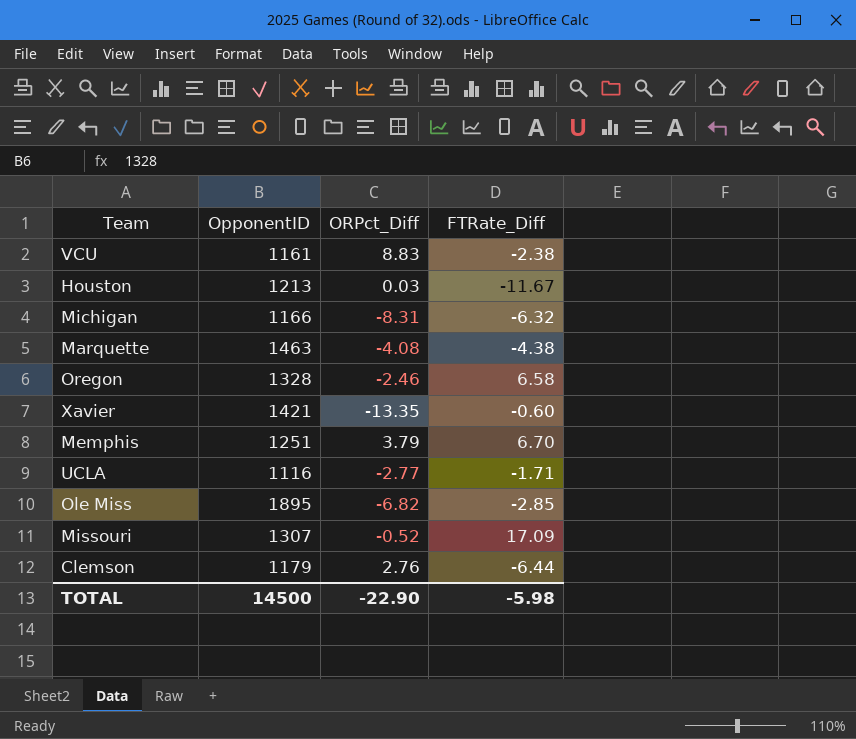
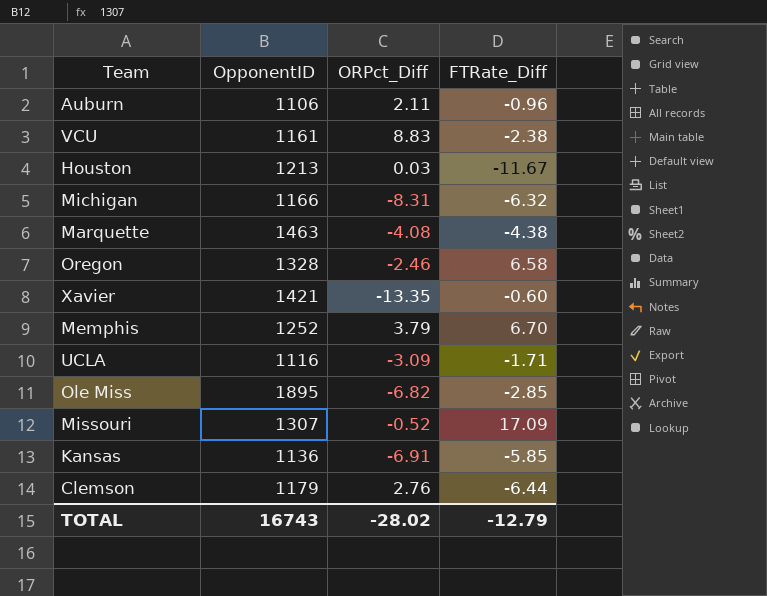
row Auburn: none -> 1106 | 2.11 | -0.96
Memphis | OpponentID: 1251 -> 1252
UCLA | ORPct_Diff: -2.77 -> -3.09
row Kansas: none -> 1136 | -6.91 | -5.85
TOTAL | OpponentID: 14500 -> 16743
TOTAL | ORPct_Diff: -22.90 -> -28.02
TOTAL | FTRate_Diff: -5.98 -> -12.79

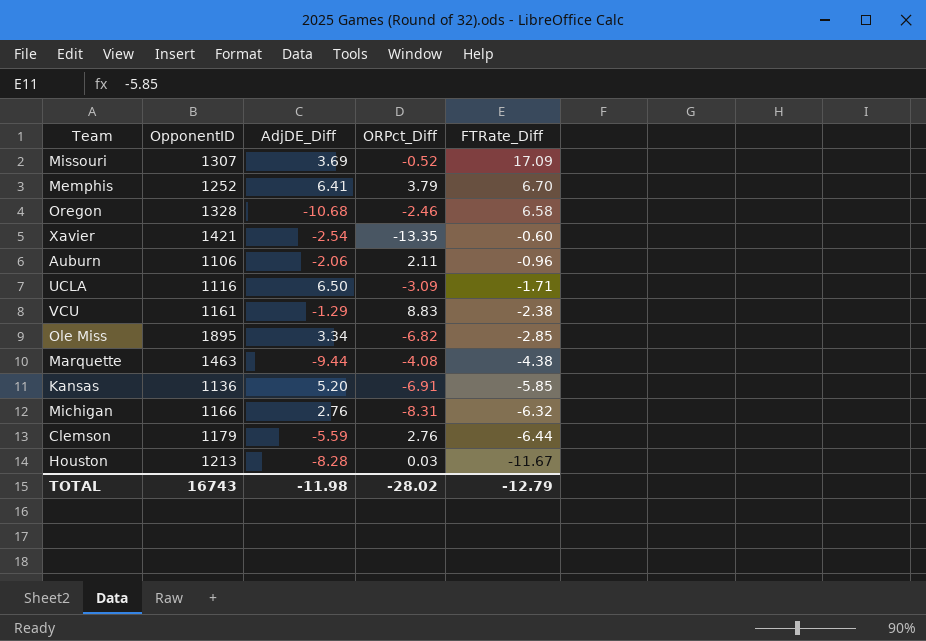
row order: none -> FTRate_Diff descending
column AdjDE_Diff | position: none -> 3

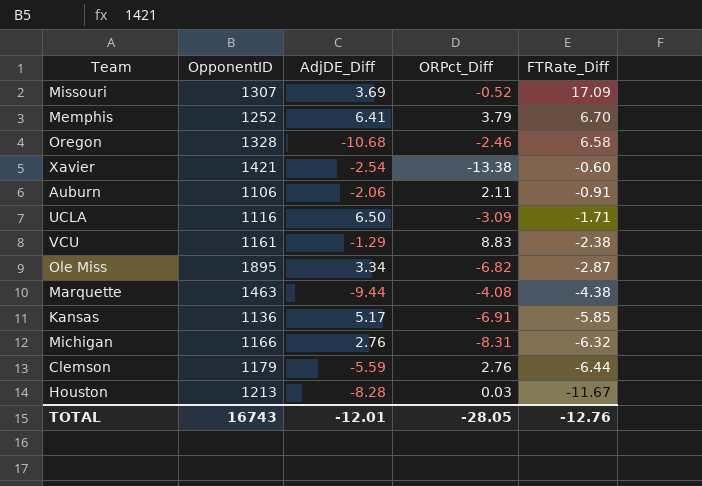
Xavier | ORPct_Diff: -13.35 -> -13.38
Auburn | FTRate_Diff: -0.96 -> -0.91
Ole Miss | FTRate_Diff: -2.85 -> -2.87
Kansas | AdjDE_Diff: 5.20 -> 5.17
TOTAL | AdjDE_Diff: -11.98 -> -12.01
TOTAL | ORPct_Diff: -28.02 -> -28.05
TOTAL | FTRate_Diff: -12.79 -> -12.76

